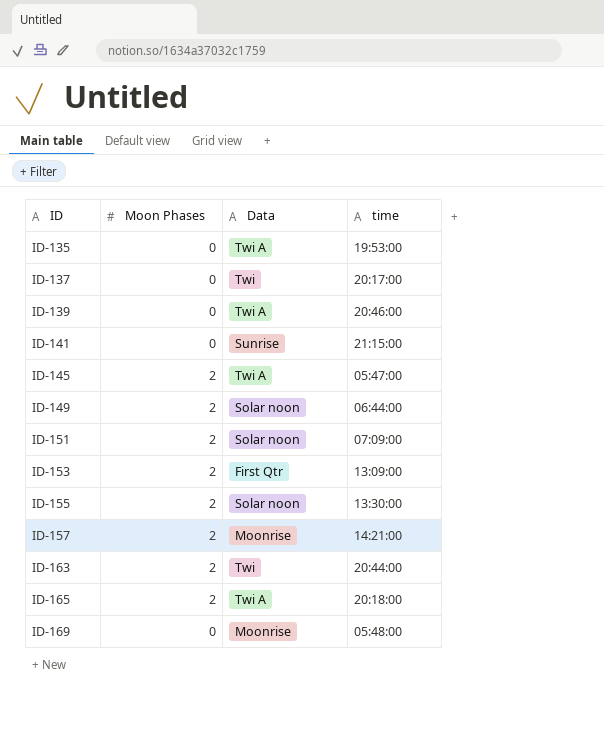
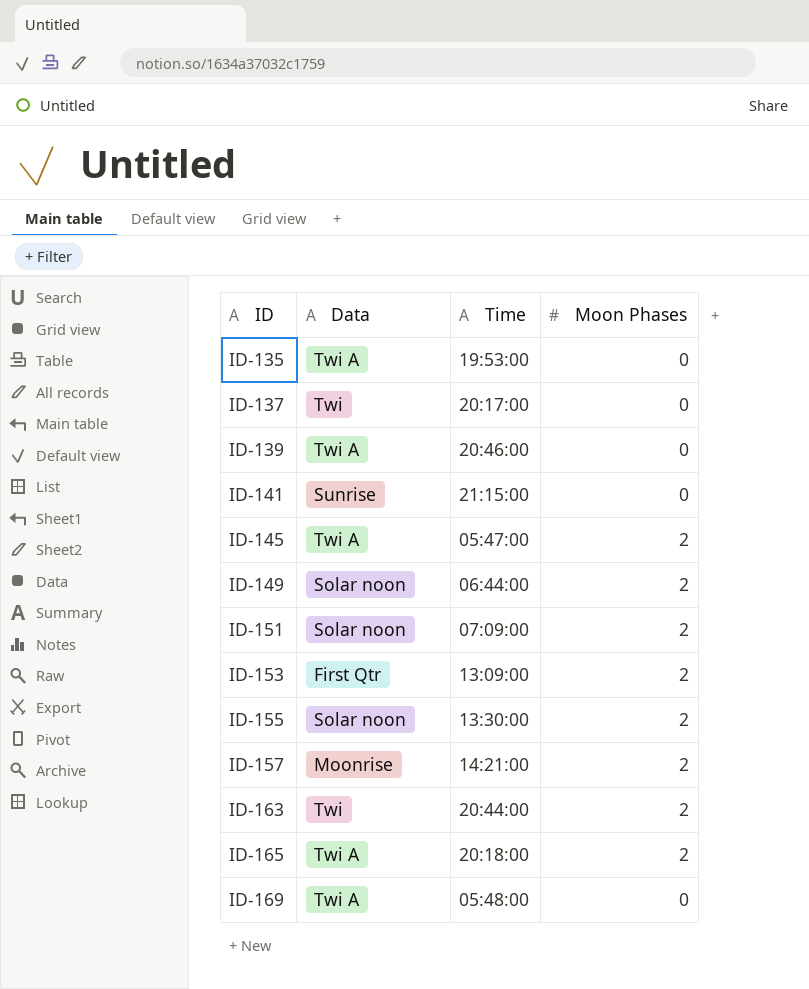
column name: time -> Time
column Moon Phases | position: 2 -> 4
ID-169 | Data: Moonrise -> Twi A

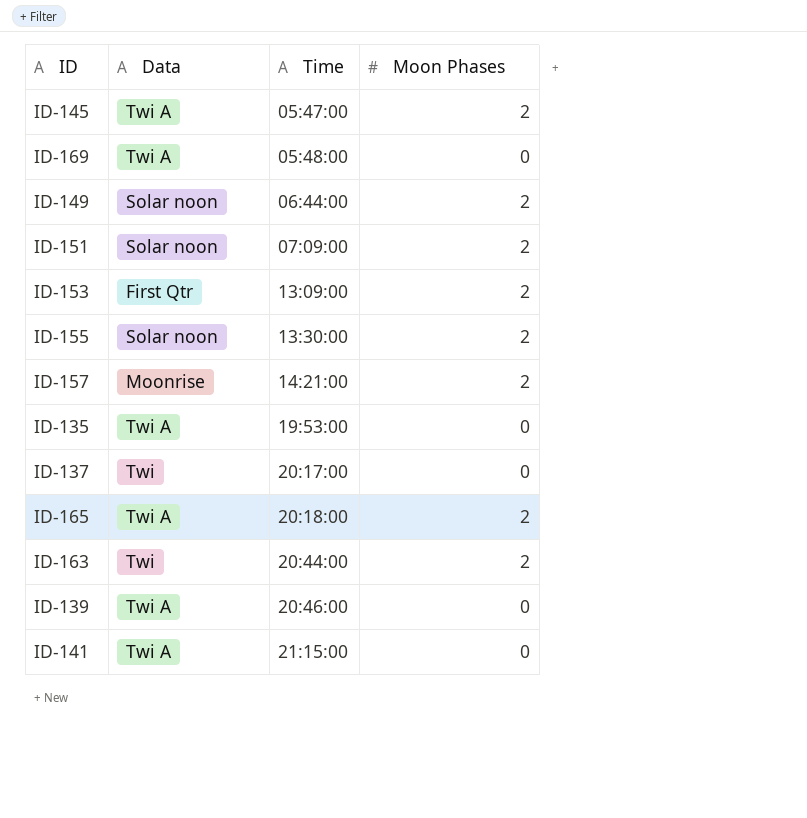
row order: ID ascending -> Time ascending
ID-141 | Data: Sunrise -> Twi A

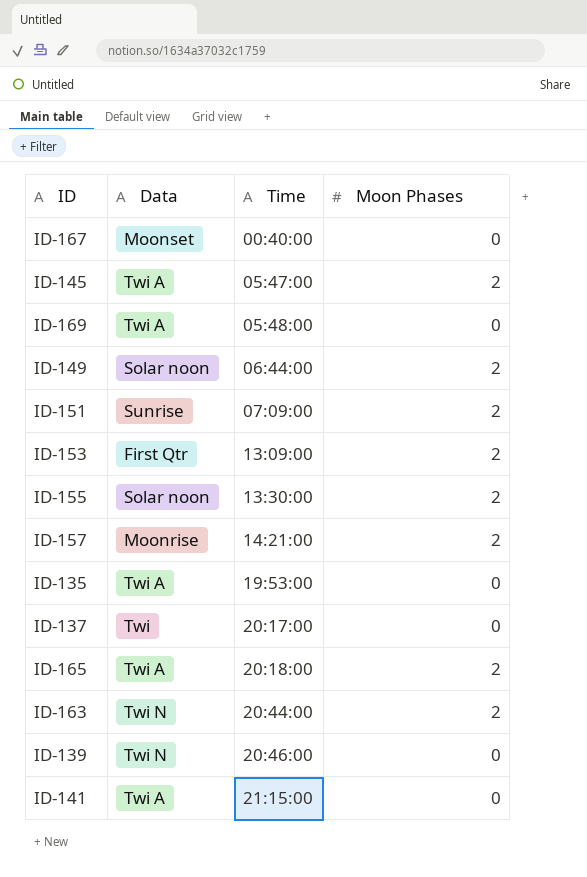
row ID-167: none -> Moonset | 00:40:00 | 0
ID-151 | Data: Solar noon -> Sunrise
ID-163 | Data: Twi -> Twi N
ID-139 | Data: Twi A -> Twi N

